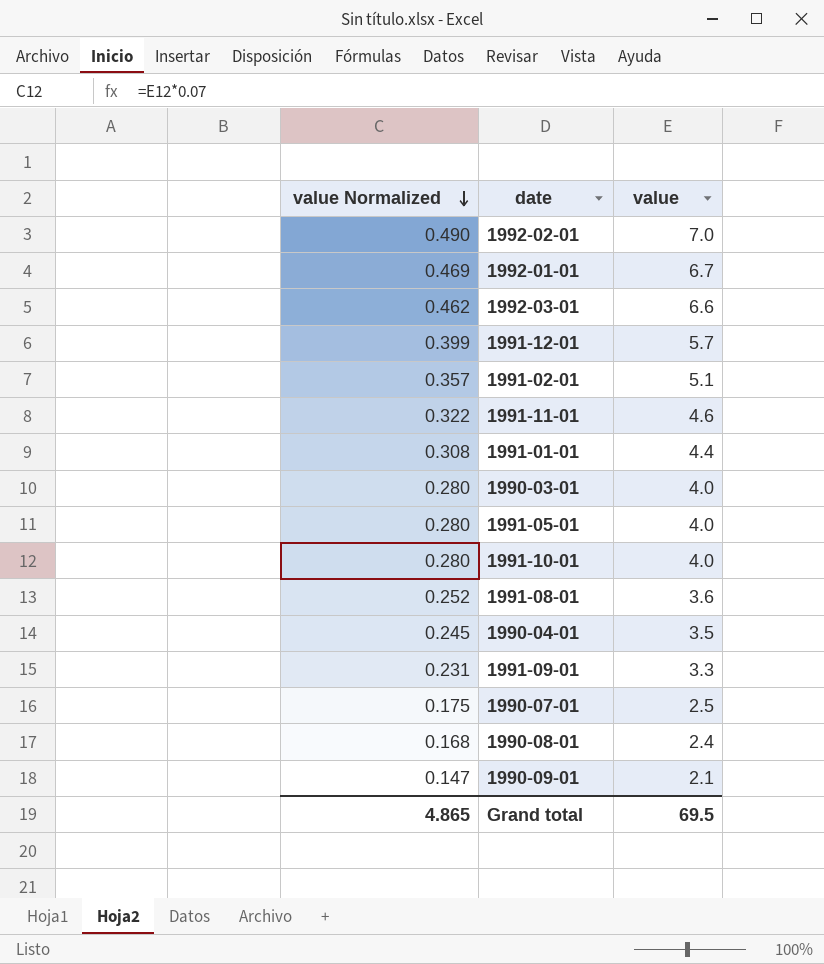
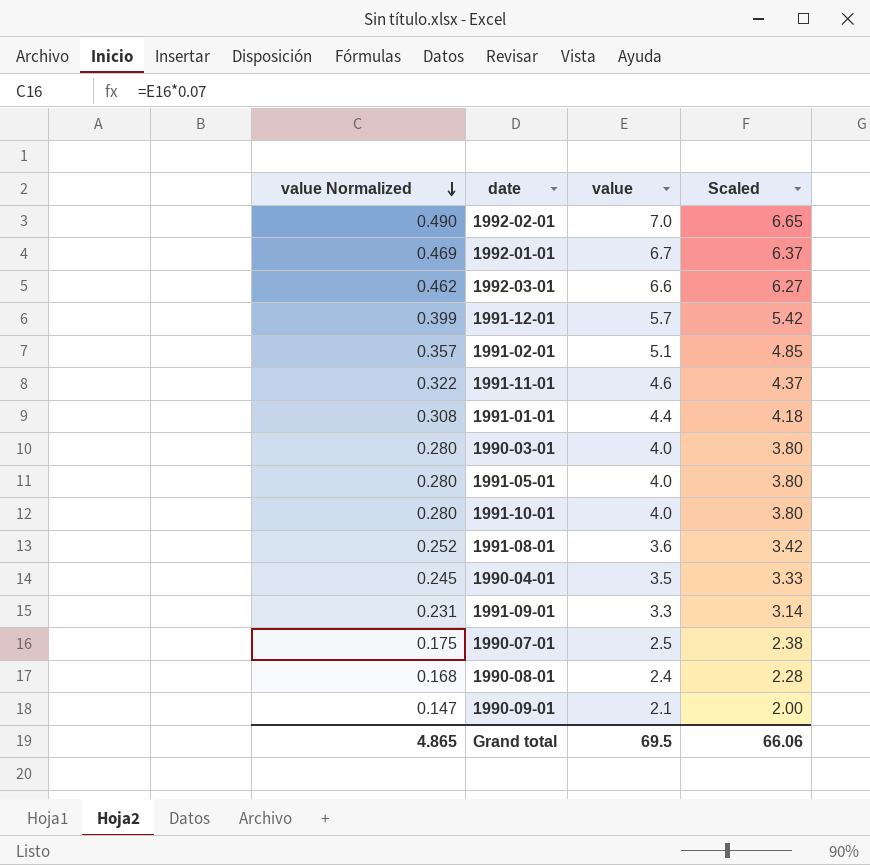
column Scaled | formula: none -> [value] * 0.95

